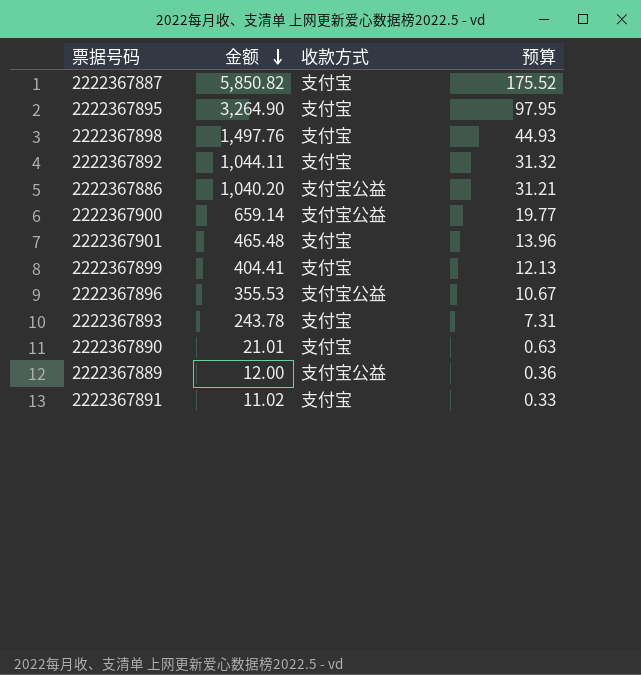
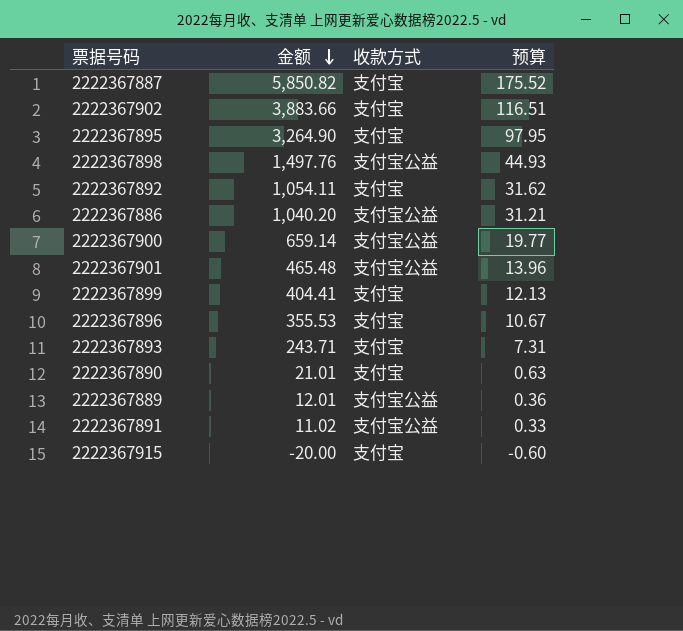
row 2222367902: none -> 3,883.66 | 支付宝 | 116.51
2222367898 | 收款方式: 支付宝 -> 支付宝公益
2222367892 | 金额: 1,044.11 -> 1,054.11
2222367892 | 预算: 31.32 -> 31.62
2222367901 | 收款方式: 支付宝 -> 支付宝公益
2222367896 | 收款方式: 支付宝公益 -> 支付宝
2222367893 | 金额: 243.78 -> 243.71
2222367889 | 金额: 12.00 -> 12.01
2222367891 | 收款方式: 支付宝 -> 支付宝公益
row 2222367915: none -> -20.00 | 支付宝 | -0.60

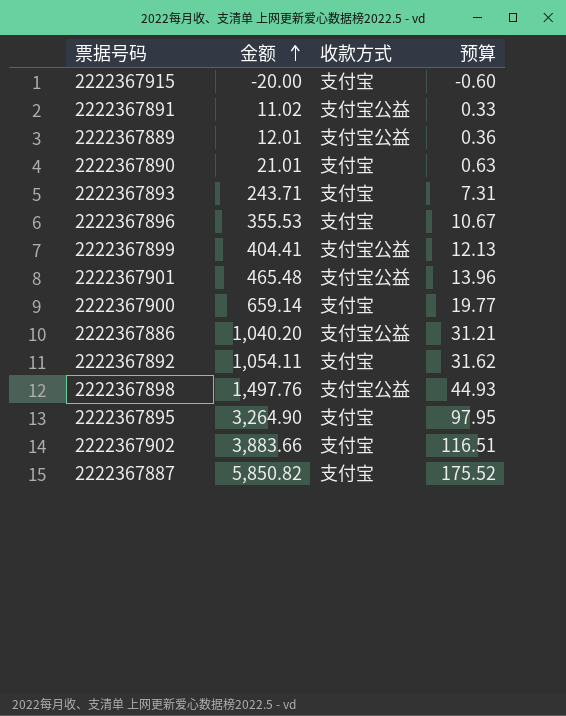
row order: 金额 descending -> 金额 ascending
2222367899 | 收款方式: 支付宝 -> 支付宝公益
2222367900 | 收款方式: 支付宝公益 -> 支付宝

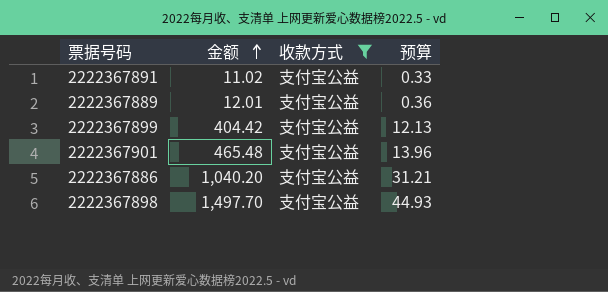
filter: none -> 收款方式 = 支付宝公益
2222367899 | 金额: 404.41 -> 404.42
2222367898 | 金额: 1,497.76 -> 1,497.70

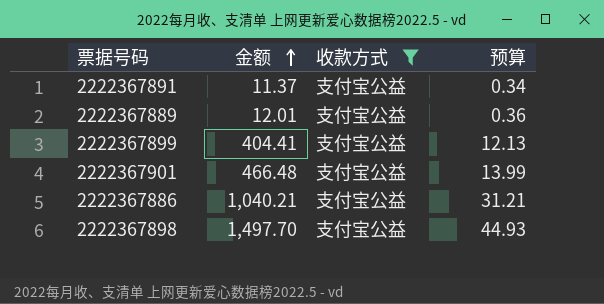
2222367891 | 金额: 11.02 -> 11.37
2222367891 | 预算: 0.33 -> 0.34
2222367899 | 金额: 404.42 -> 404.41
2222367901 | 金额: 465.48 -> 466.48
2222367901 | 预算: 13.96 -> 13.99
2222367886 | 金额: 1,040.20 -> 1,040.21

